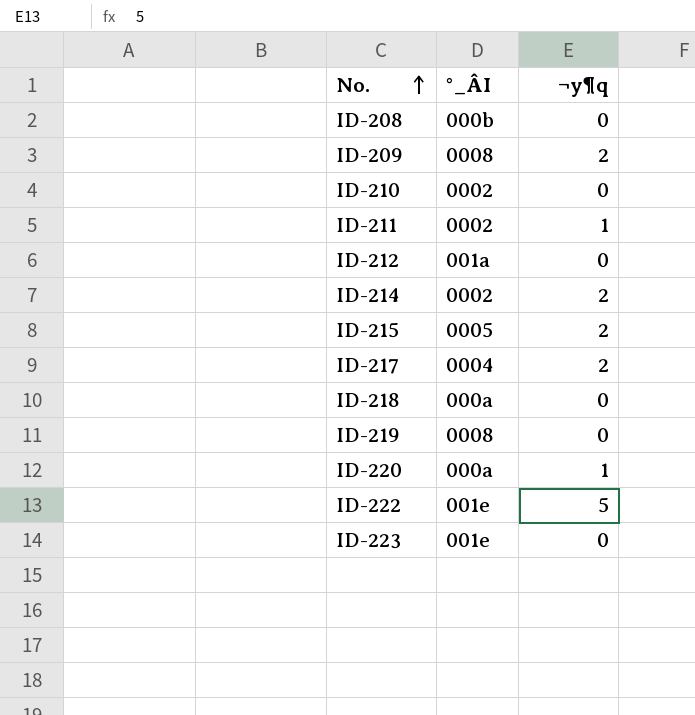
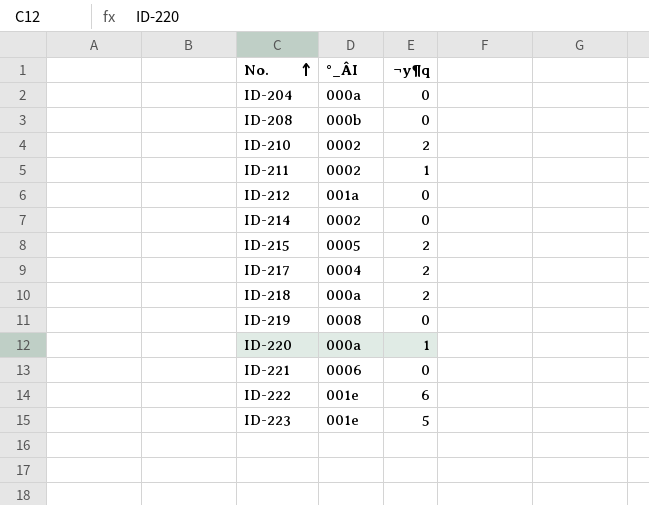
row ID-209: 0008 | 2 -> none
row ID-204: none -> 000a | 0
ID-210 | ¬y¶q: 0 -> 2
ID-214 | ¬y¶q: 2 -> 0
ID-218 | ¬y¶q: 0 -> 2
row ID-221: none -> 0006 | 0
ID-222 | ¬y¶q: 5 -> 6
ID-223 | ¬y¶q: 0 -> 5

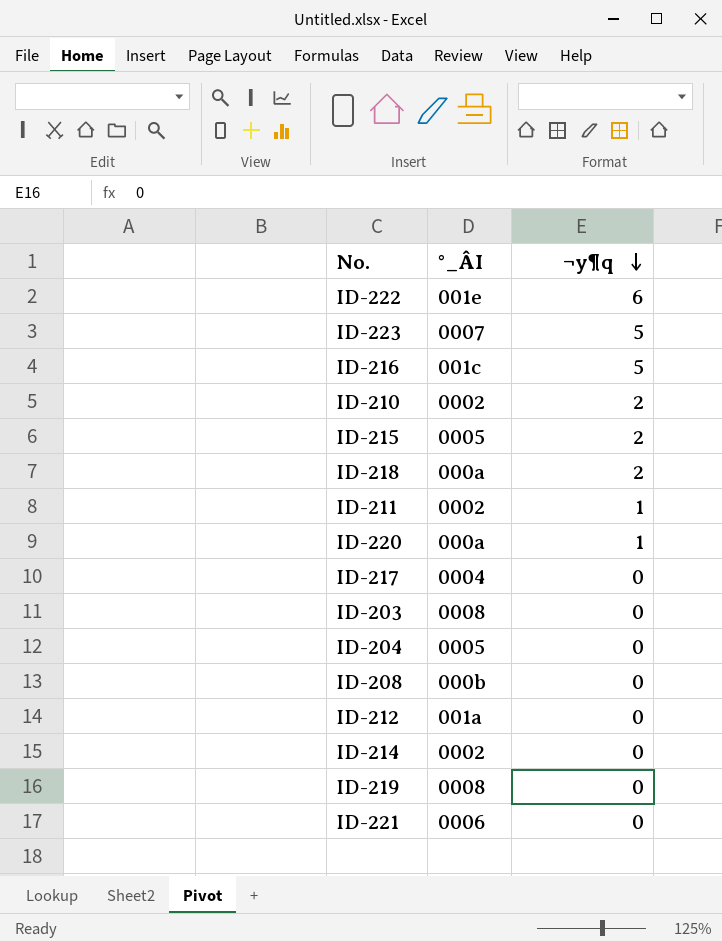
row order: No. ascending -> ¬y¶q descending
ID-223 | °_ÂI: 001e -> 0007
row ID-216: none -> 001c | 5
ID-217 | ¬y¶q: 2 -> 0
row ID-203: none -> 0008 | 0
ID-204 | °_ÂI: 000a -> 0005

